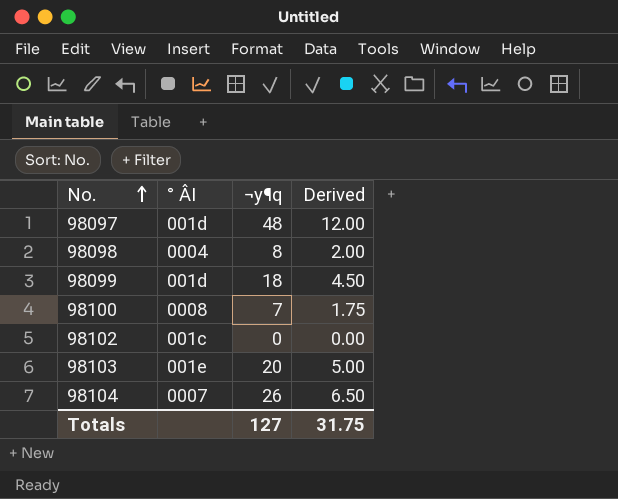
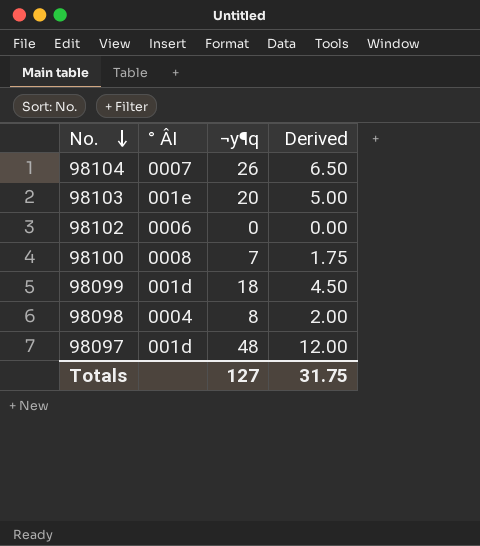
row order: No. ascending -> No. descending
98102 | ° ÂI: 001c -> 0006

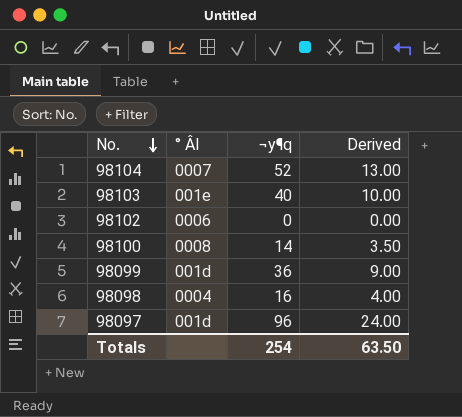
98104 | ¬y¶q: 26 -> 52
98104 | Derived: 6.50 -> 13.00
98103 | ¬y¶q: 20 -> 40
98103 | Derived: 5.00 -> 10.00
98100 | ¬y¶q: 7 -> 14
98100 | Derived: 1.75 -> 3.50
98099 | ¬y¶q: 18 -> 36
98099 | Derived: 4.50 -> 9.00
98098 | ¬y¶q: 8 -> 16
98098 | Derived: 2.00 -> 4.00
98097 | ¬y¶q: 48 -> 96
98097 | Derived: 12.00 -> 24.00
Totals | ¬y¶q: 127 -> 254
Totals | Derived: 31.75 -> 63.50

